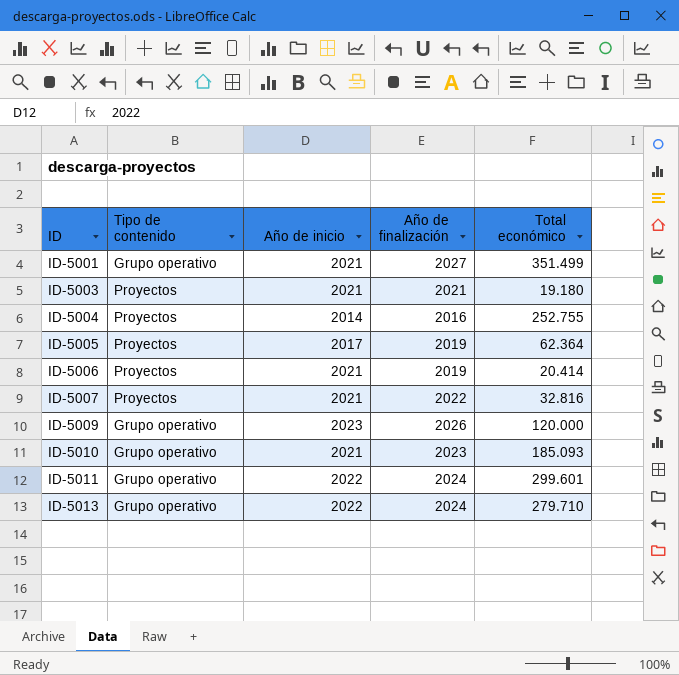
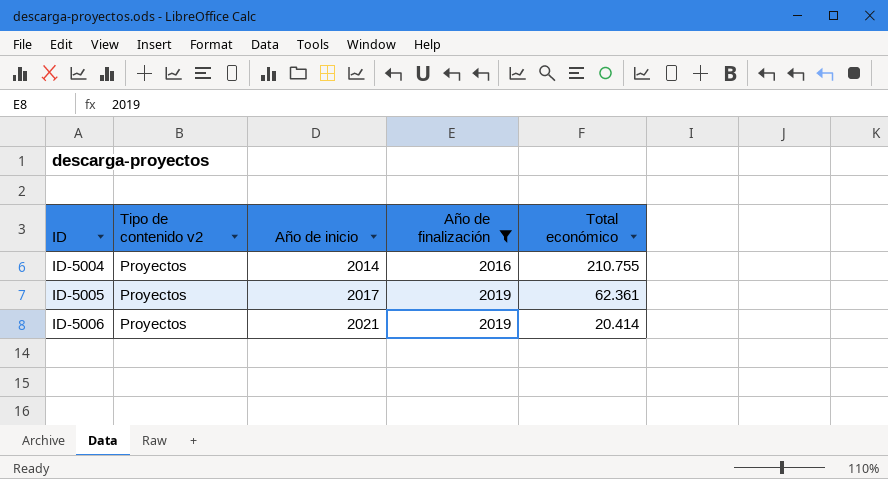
filter: none -> Año de finalización <= 2019
column name: Tipo de contenido -> Tipo de contenido v2
ID-5004 | Total económico: 252.755 -> 210.755
ID-5005 | Total económico: 62.364 -> 62.361

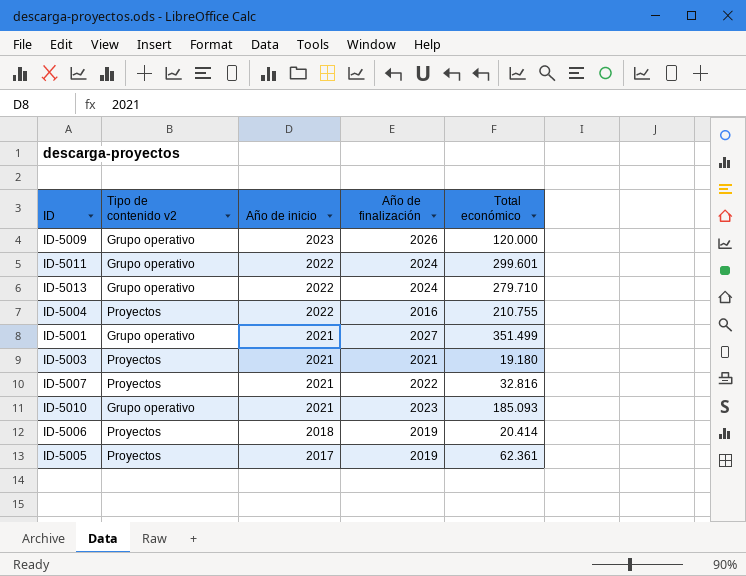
filter: Año de finalización <= 2019 -> none
row order: ID ascending -> Año de inicio descending
ID-5004 | Año de inicio: 2014 -> 2022
ID-5006 | Año de inicio: 2021 -> 2018

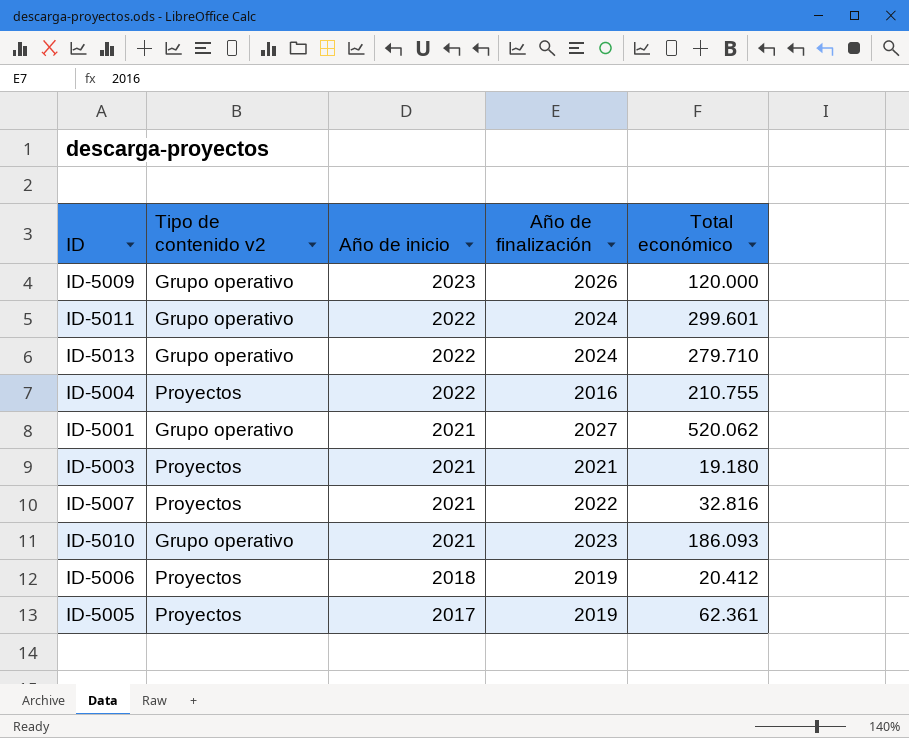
ID-5001 | Total económico: 351.499 -> 520.062
ID-5010 | Total económico: 185.093 -> 186.093
ID-5006 | Total económico: 20.414 -> 20.412

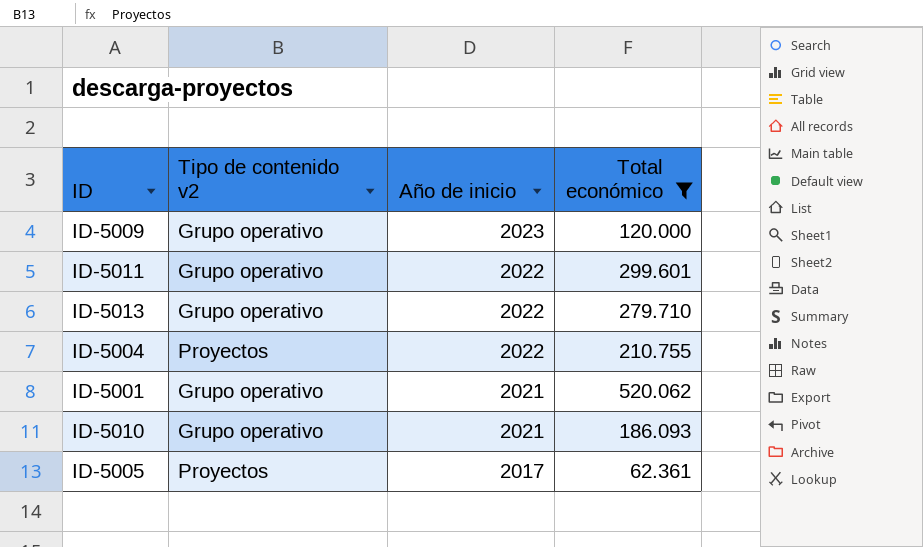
filter: none -> Total económico >= 62.361
column Año de finalización | position: 4 -> none

